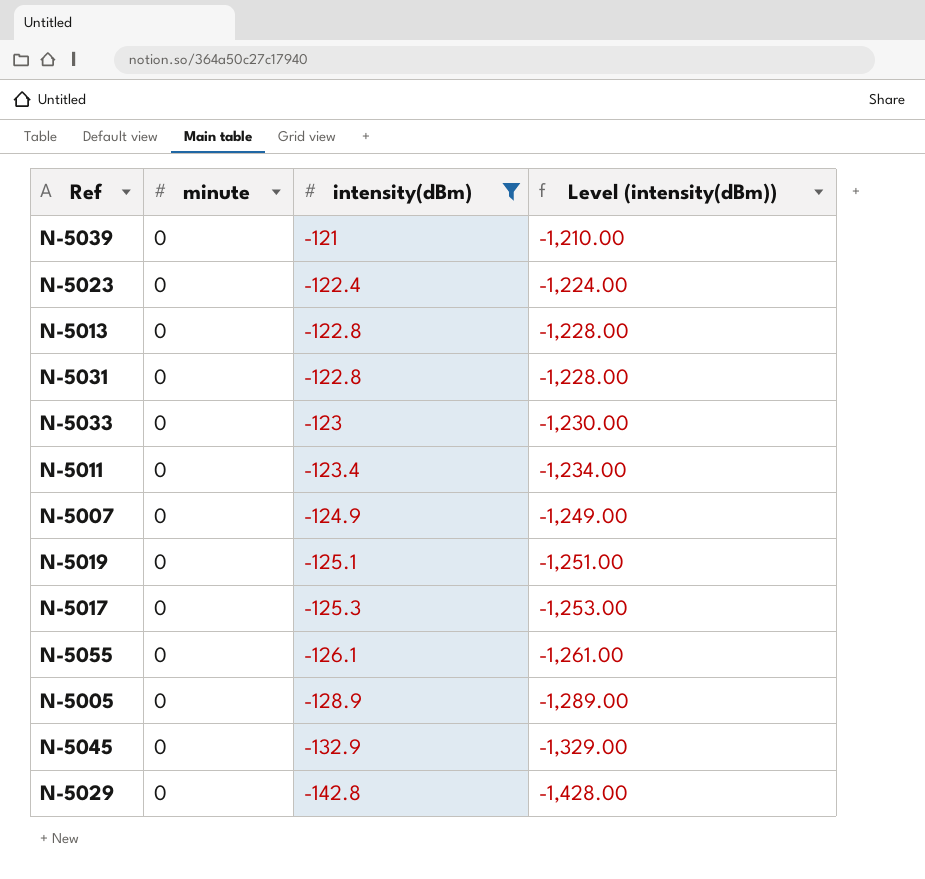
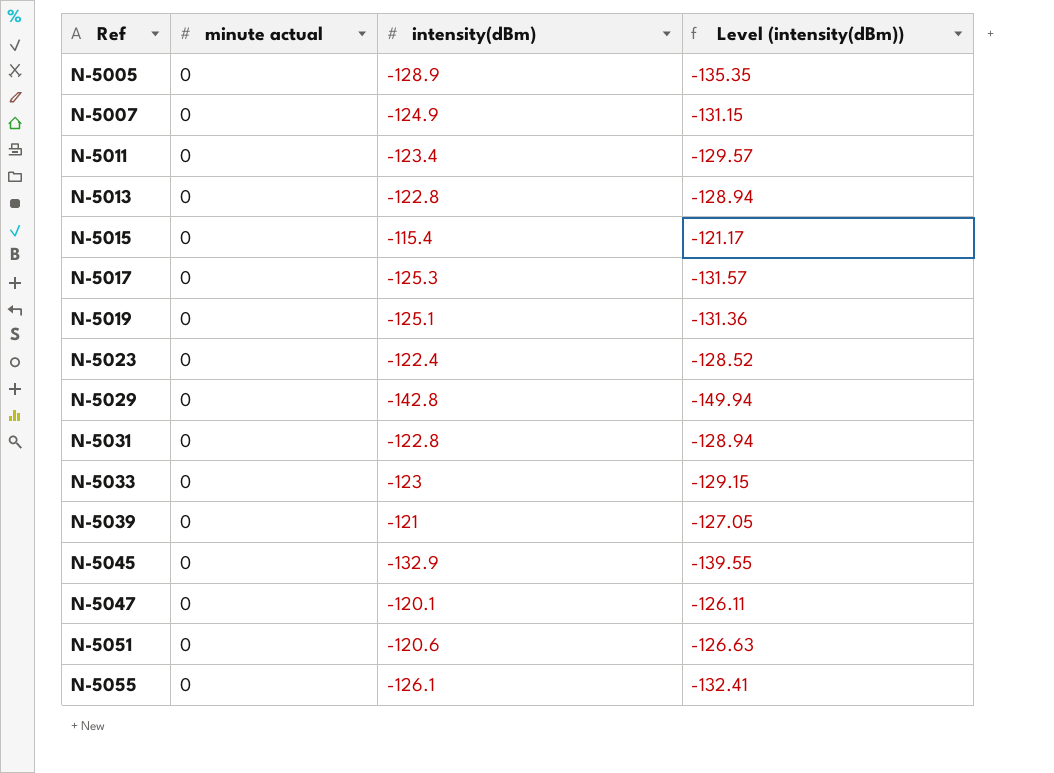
filter: intensity(dBm) <= -121 -> none
row order: intensity(dBm) descending -> Ref ascending
column name: minute -> minute actual
column Level (intensity(dBm)) | formula: [intensity(dBm)] * 10 -> [intensity(dBm)] * 1.05

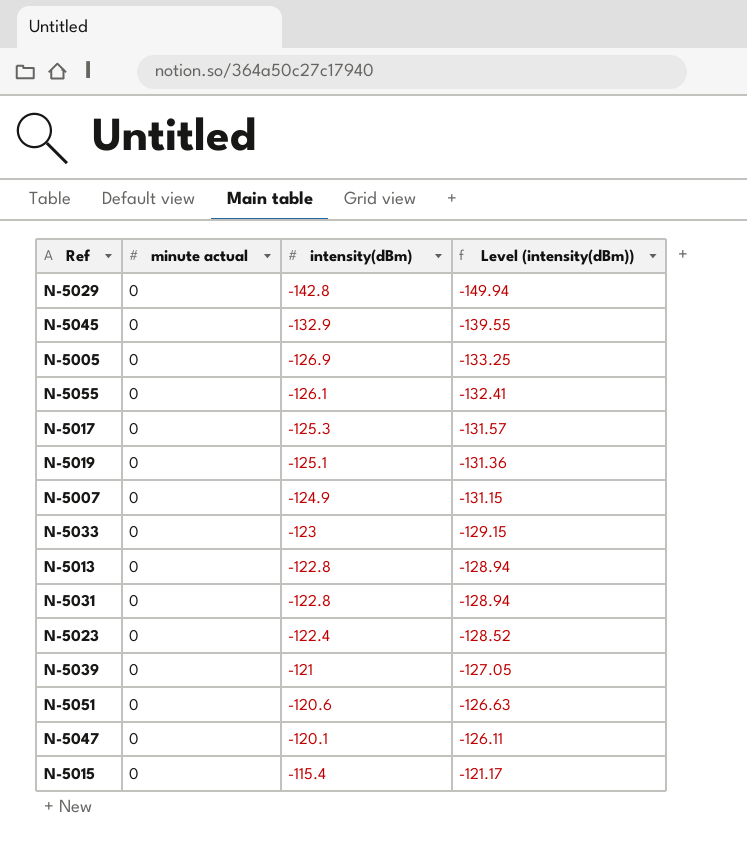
row order: Ref ascending -> intensity(dBm) ascending
row N-5011: 0 | -123.4 | -129.57 -> none
N-5005 | intensity(dBm): -128.9 -> -126.9
N-5005 | Level (intensity(dBm)): -135.35 -> -133.25

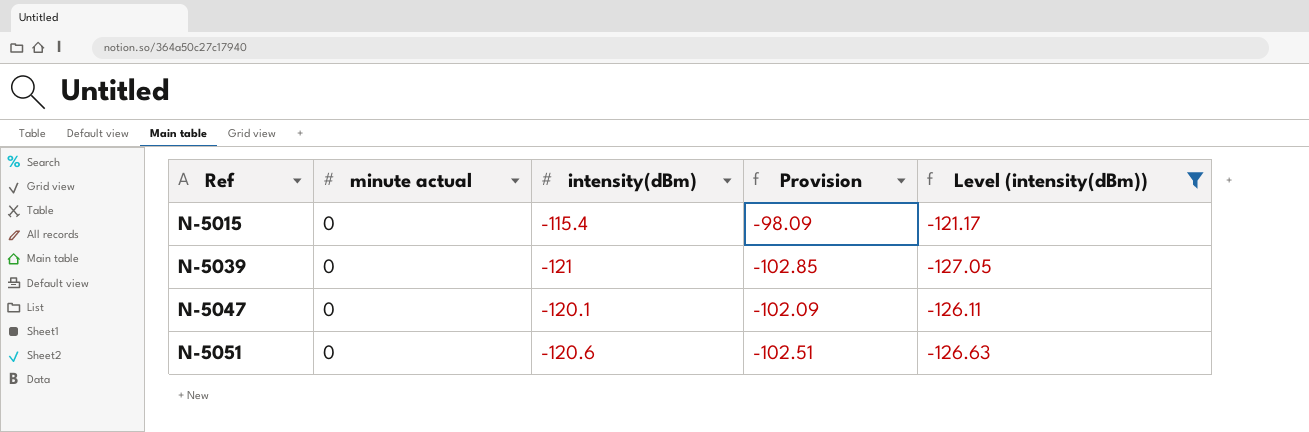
filter: none -> Level (intensity(dBm)) >= -127.05
row order: intensity(dBm) ascending -> Ref ascending
column Provision | formula: none -> [intensity(dBm)] * 0.85

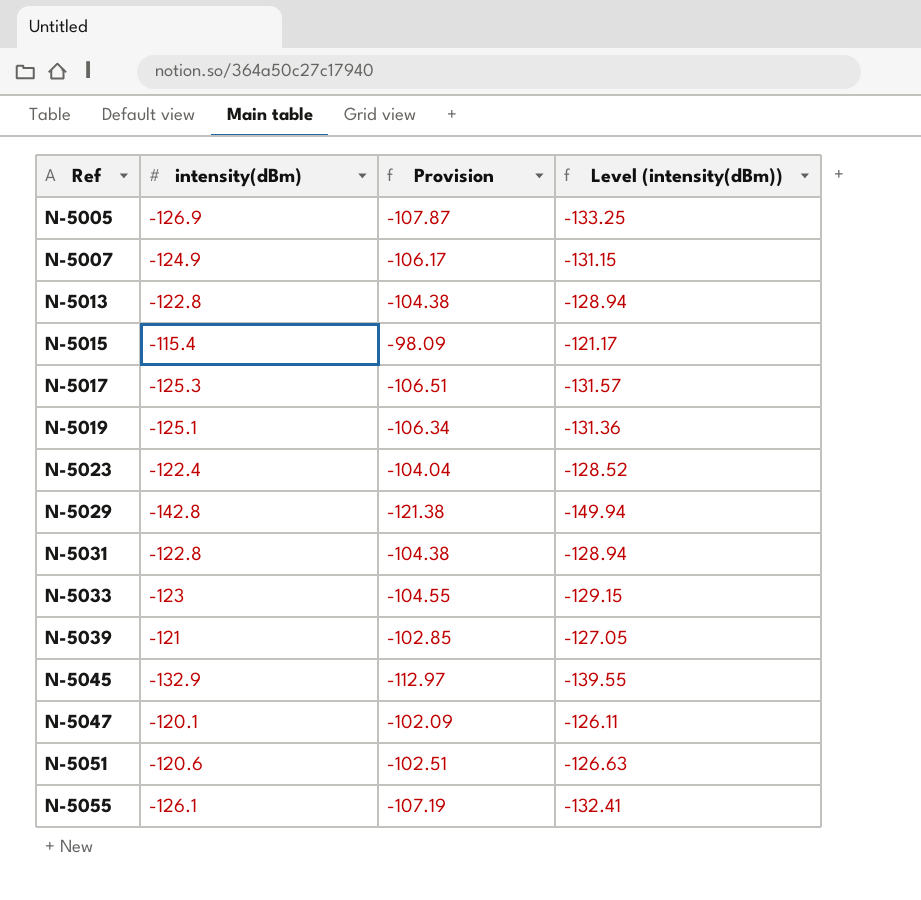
filter: Level (intensity(dBm)) >= -127.05 -> none
column minute actual | position: 2 -> none

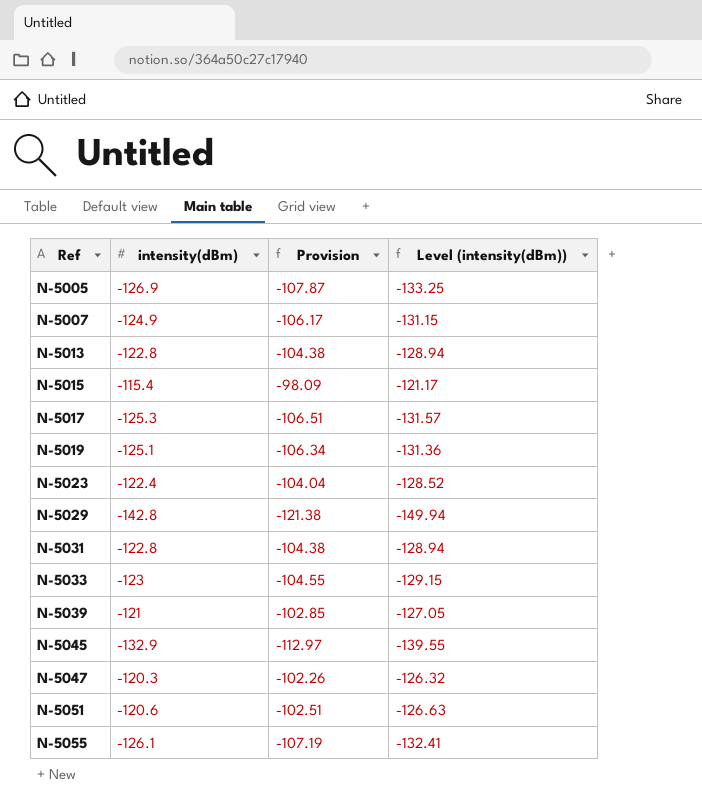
N-5047 | intensity(dBm): -120.1 -> -120.3
N-5047 | Provision: -102.09 -> -102.26
N-5047 | Level (intensity(dBm)): -126.11 -> -126.32

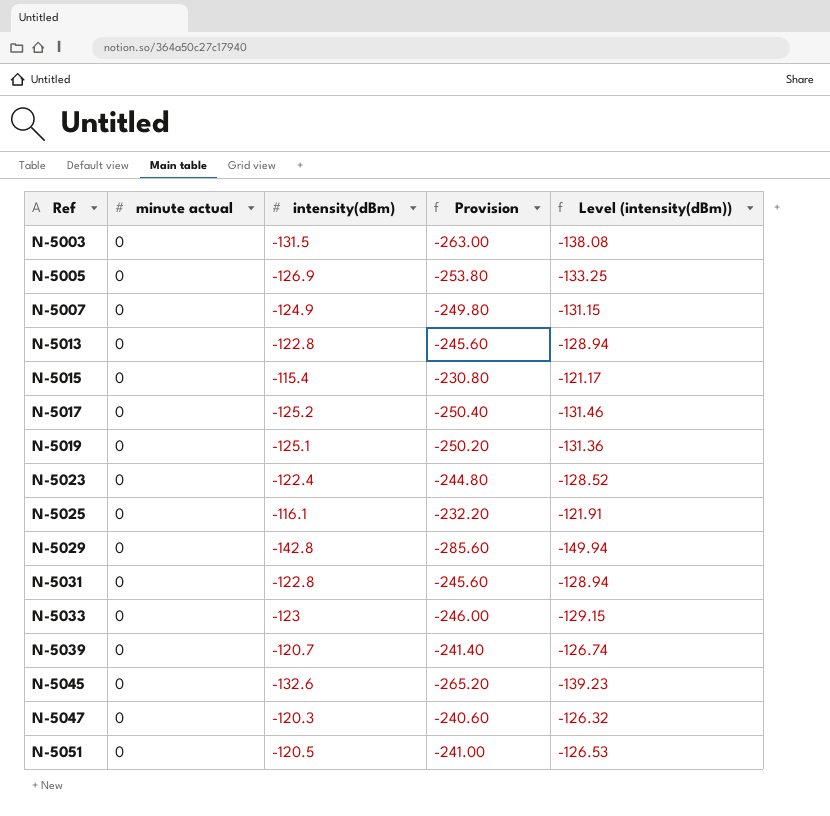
column minute actual | position: none -> 2
column Provision | formula: [intensity(dBm)] * 0.85 -> [intensity(dBm)] * 2
row N-5055: -126.1 | -107.19 | -132.41 -> none
row N-5003: none -> 0 | -131.5 | -263.00 | -138.08
N-5017 | intensity(dBm): -125.3 -> -125.2
N-5017 | Level (intensity(dBm)): -131.57 -> -131.46
row N-5025: none -> 0 | -116.1 | -232.20 | -121.91
N-5039 | intensity(dBm): -121 -> -120.7
N-5039 | Level (intensity(dBm)): -127.05 -> -126.74
N-5045 | intensity(dBm): -132.9 -> -132.6
N-5045 | Level (intensity(dBm)): -139.55 -> -139.23
N-5051 | intensity(dBm): -120.6 -> -120.5
N-5051 | Level (intensity(dBm)): -126.63 -> -126.53

